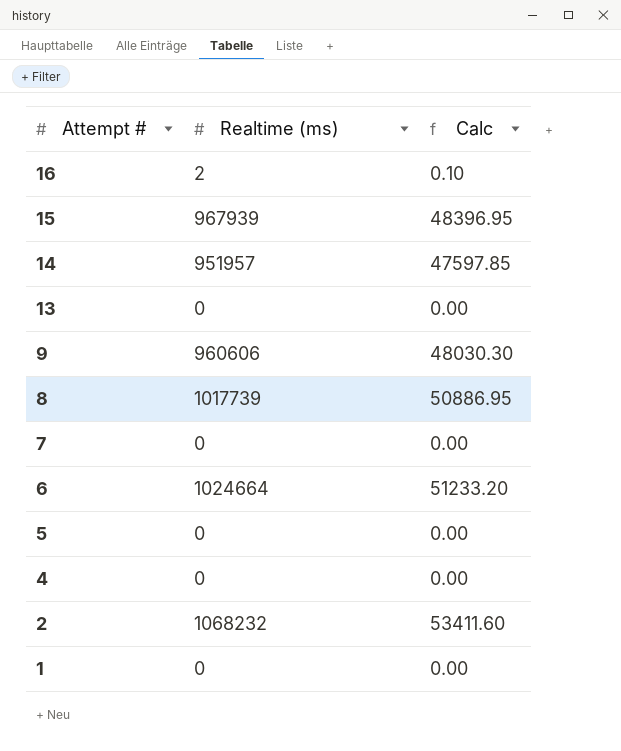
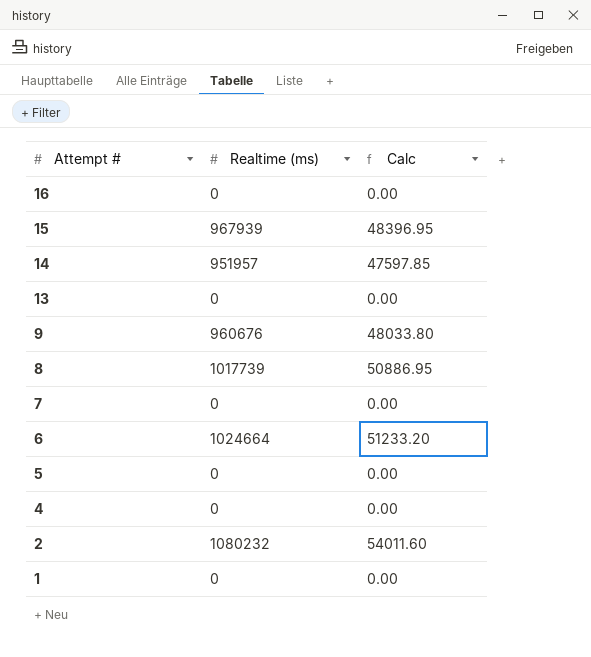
16 | Realtime (ms): 2 -> 0
16 | Calc: 0.10 -> 0.00
9 | Realtime (ms): 960606 -> 960676
9 | Calc: 48030.30 -> 48033.80
2 | Realtime (ms): 1068232 -> 1080232
2 | Calc: 53411.60 -> 54011.60

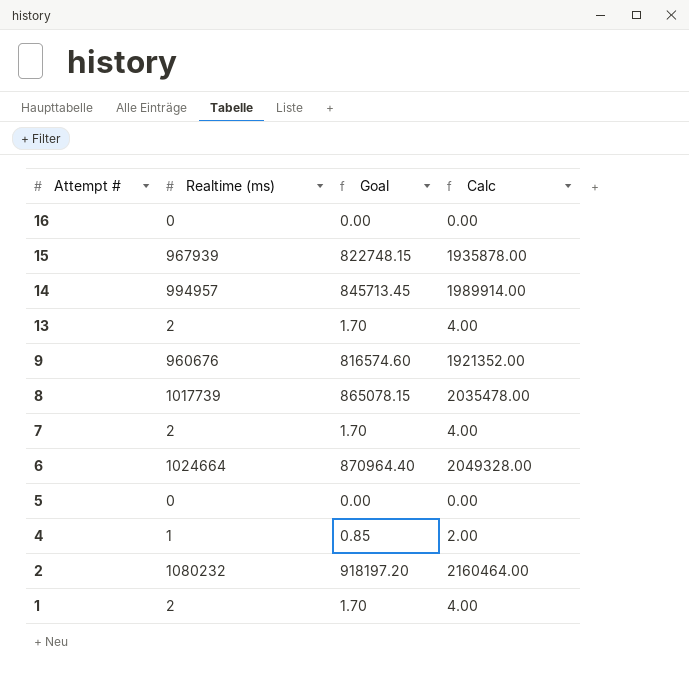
column Goal | formula: none -> [Realtime (ms)] * 0.85
column Calc | formula: [Realtime (ms)] * 0.05 -> [Realtime (ms)] * 2
14 | Realtime (ms): 951957 -> 994957
13 | Realtime (ms): 0 -> 2
7 | Realtime (ms): 0 -> 2
4 | Realtime (ms): 0 -> 1
1 | Realtime (ms): 0 -> 2

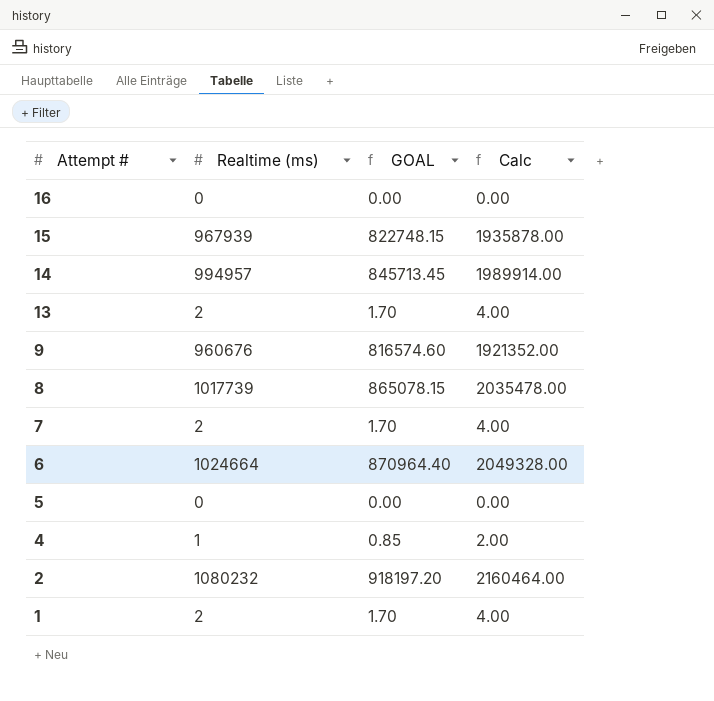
column name: Goal -> GOAL

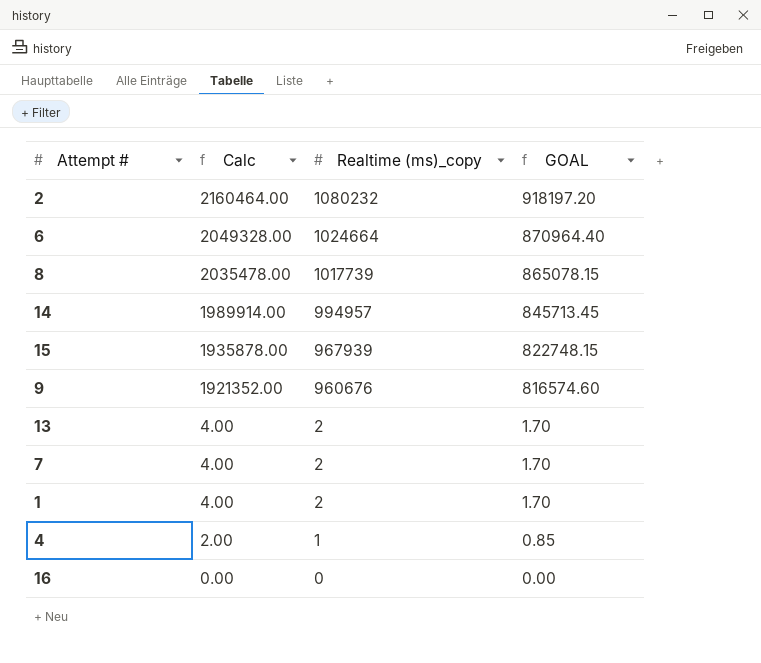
row order: Attempt # descending -> Calc descending
column Calc | position: 4 -> 2
column name: Realtime (ms) -> Realtime (ms)_copy
row 5: 0 | 0.00 | 0.00 -> none

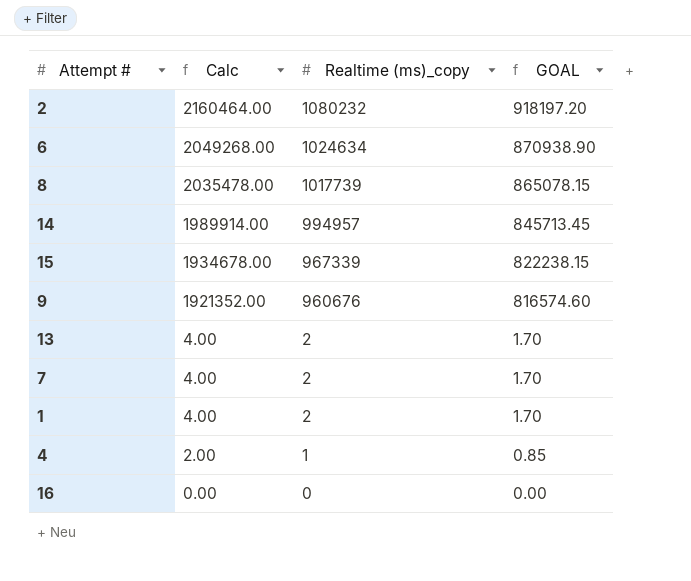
6 | Calc: 2049328.00 -> 2049268.00
6 | Realtime (ms)_copy: 1024664 -> 1024634
6 | GOAL: 870964.40 -> 870938.90
15 | Calc: 1935878.00 -> 1934678.00
15 | Realtime (ms)_copy: 967939 -> 967339
15 | GOAL: 822748.15 -> 822238.15

